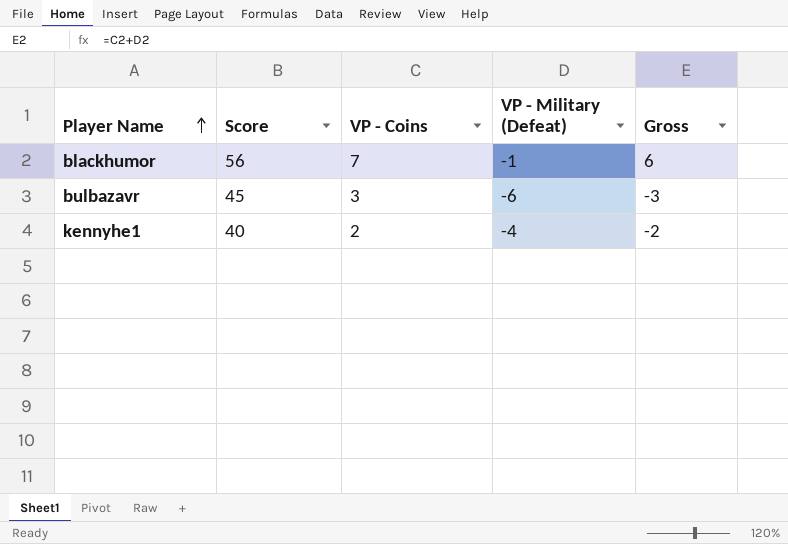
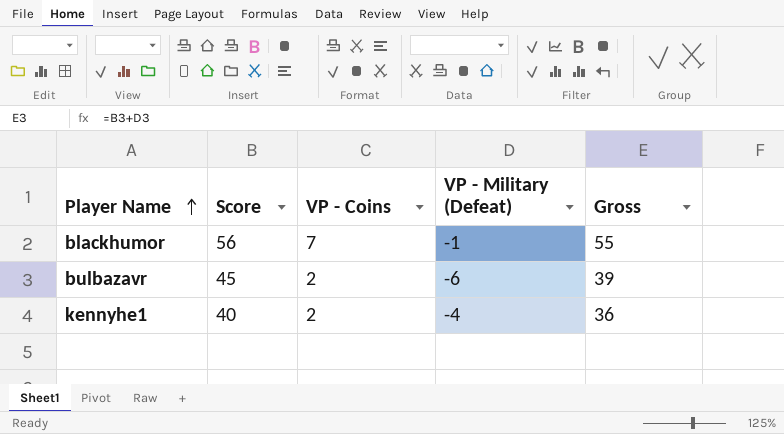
column Gross | formula: [VP - Coins] + [VP - Military (Defeat)] -> [Score] + [VP - Military (Defeat)]
bulbazavr | VP - Coins: 3 -> 2

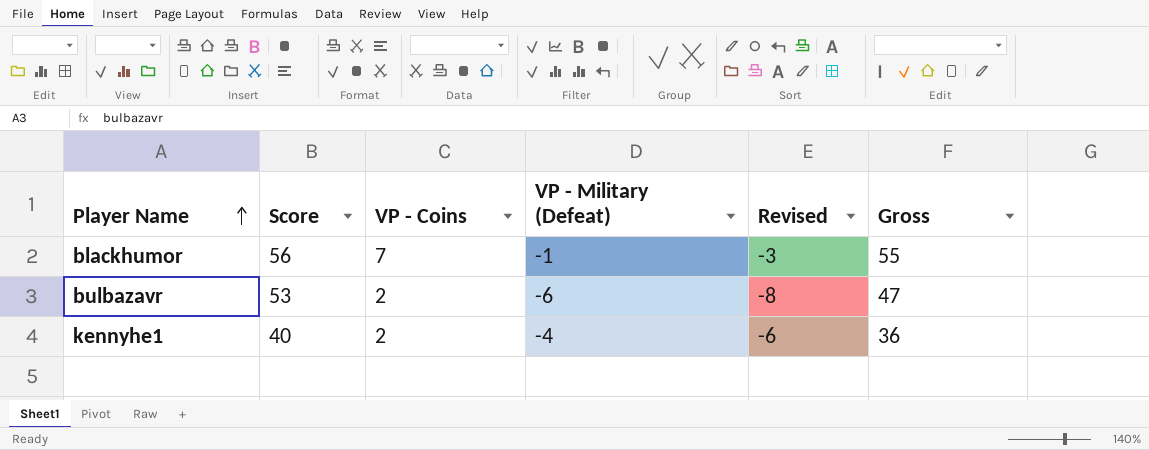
column Revised | formula: none -> [VP - Military (Defeat)] - 2
bulbazavr | Score: 45 -> 53
bulbazavr | Gross: 39 -> 47

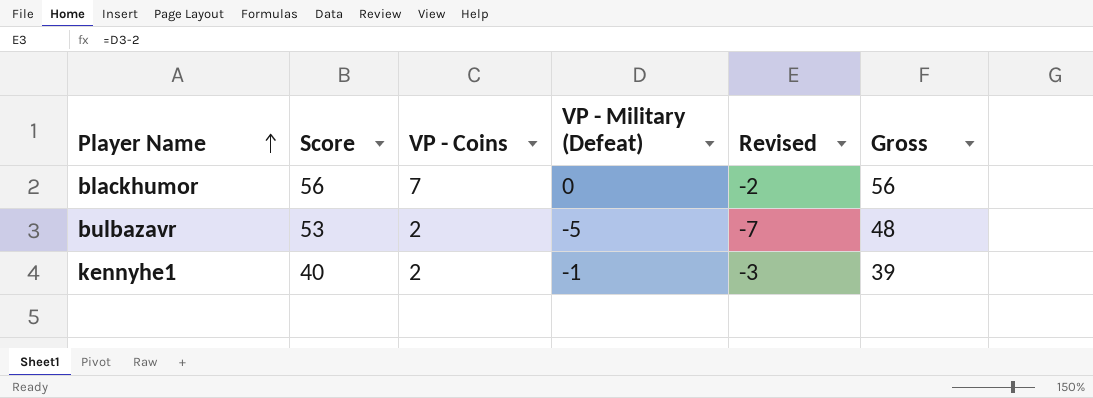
blackhumor | VP - Military (Defeat): -1 -> 0
blackhumor | Revised: -3 -> -2
blackhumor | Gross: 55 -> 56
bulbazavr | VP - Military (Defeat): -6 -> -5
bulbazavr | Revised: -8 -> -7
bulbazavr | Gross: 47 -> 48
kennyhe1 | VP - Military (Defeat): -4 -> -1
kennyhe1 | Revised: -6 -> -3
kennyhe1 | Gross: 36 -> 39

